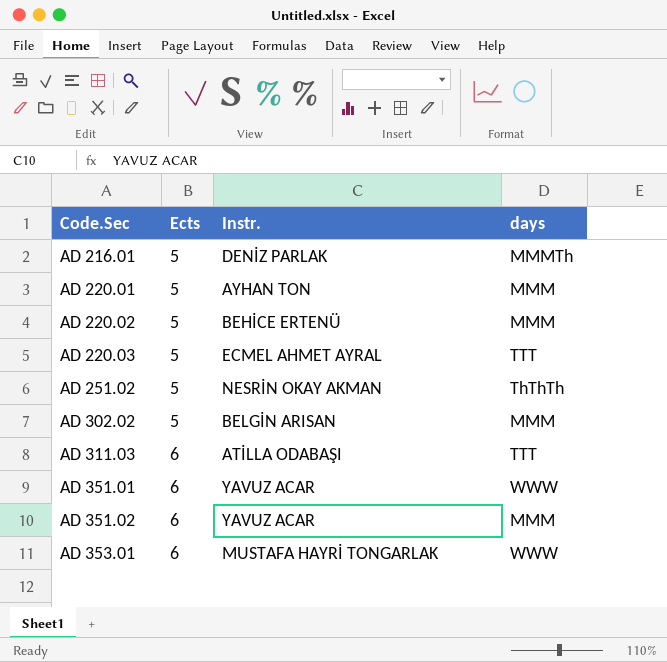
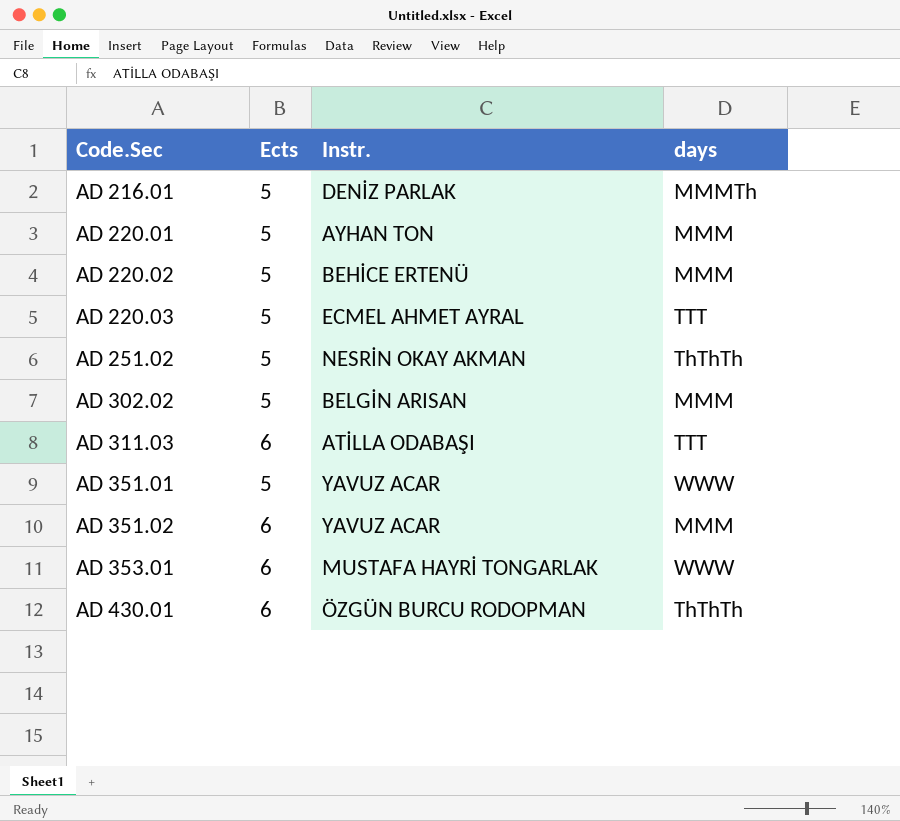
AD 351.01 | Ects: 6 -> 5
row AD 430.01: none -> 6 | ÖZGÜN BURCU RODOPMAN | ThThTh

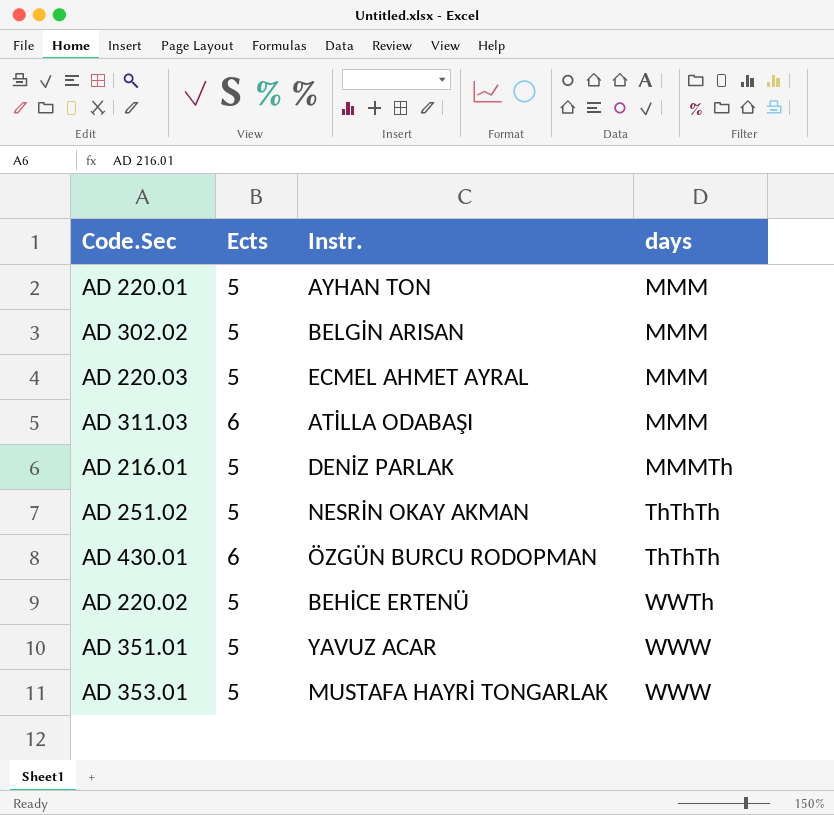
row order: Code.Sec ascending -> days ascending
row AD 351.02: 6 | YAVUZ ACAR | MMM -> none
AD 220.03 | days: TTT -> MMM
AD 311.03 | days: TTT -> MMM
AD 220.02 | days: MMM -> WWTh
AD 353.01 | Ects: 6 -> 5

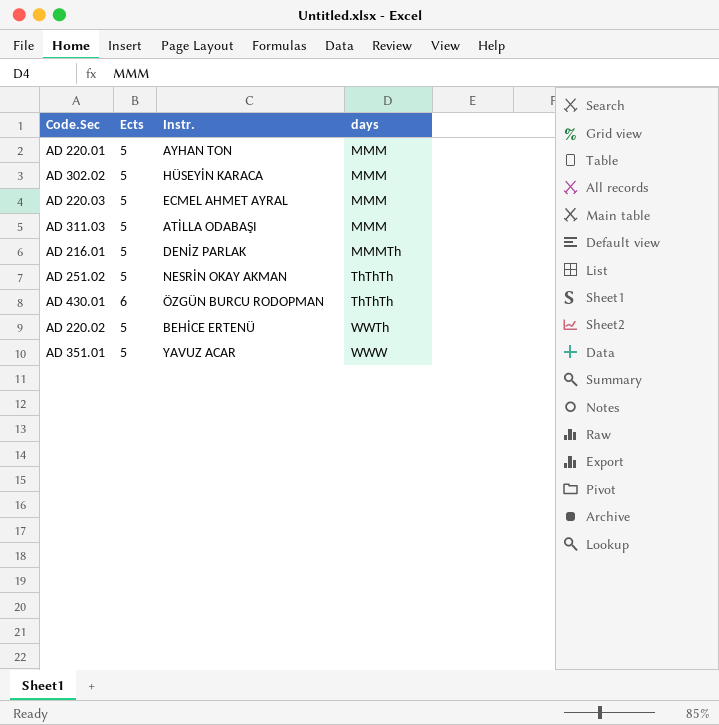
row AD 353.01: 5 | MUSTAFA HAYRİ TONGARLAK | WWW -> none
AD 302.02 | Instr.: BELGİN ARISAN -> HÜSEYİN KARACA
AD 311.03 | Ects: 6 -> 5

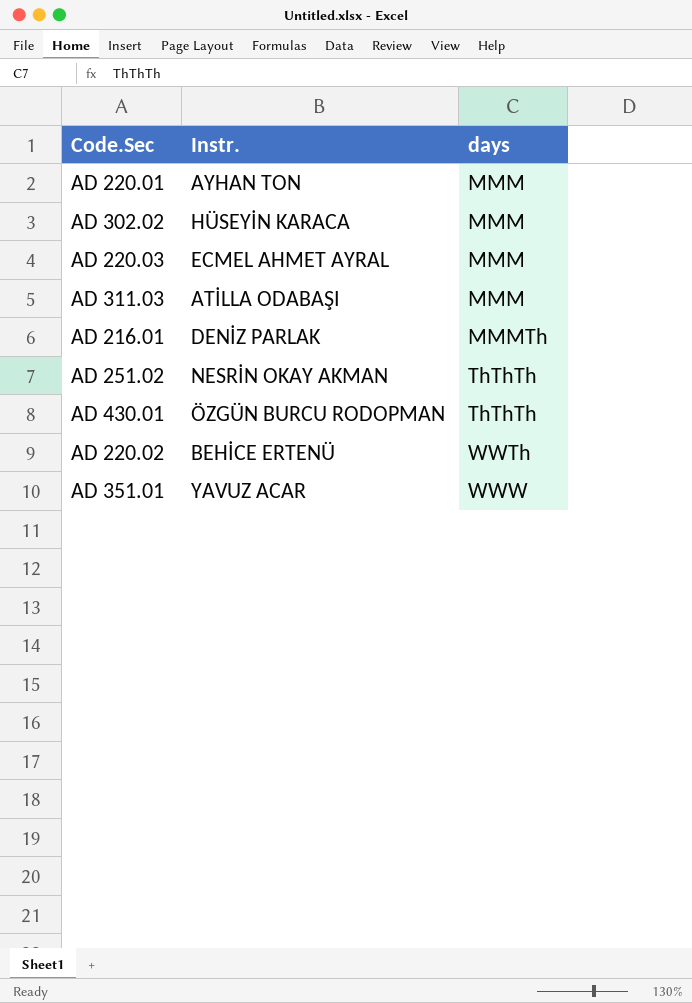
column Ects | position: 2 -> none

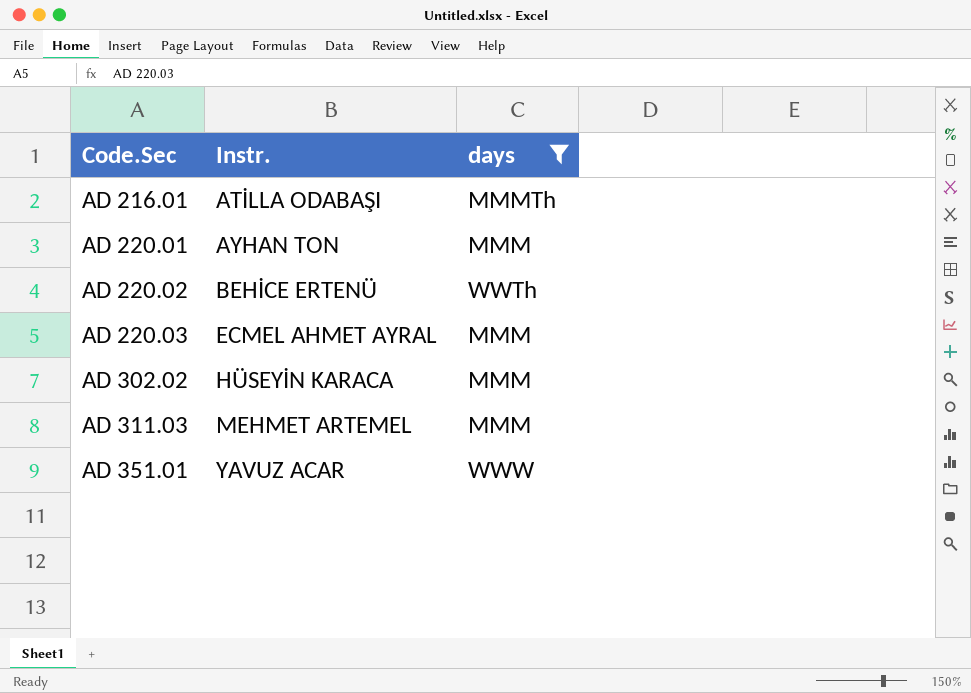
filter: none -> days != ThThTh
row order: days ascending -> Code.Sec ascending
AD 216.01 | Instr.: DENİZ PARLAK -> ATİLLA ODABAŞI
AD 311.03 | Instr.: ATİLLA ODABAŞI -> MEHMET ARTEMEL

